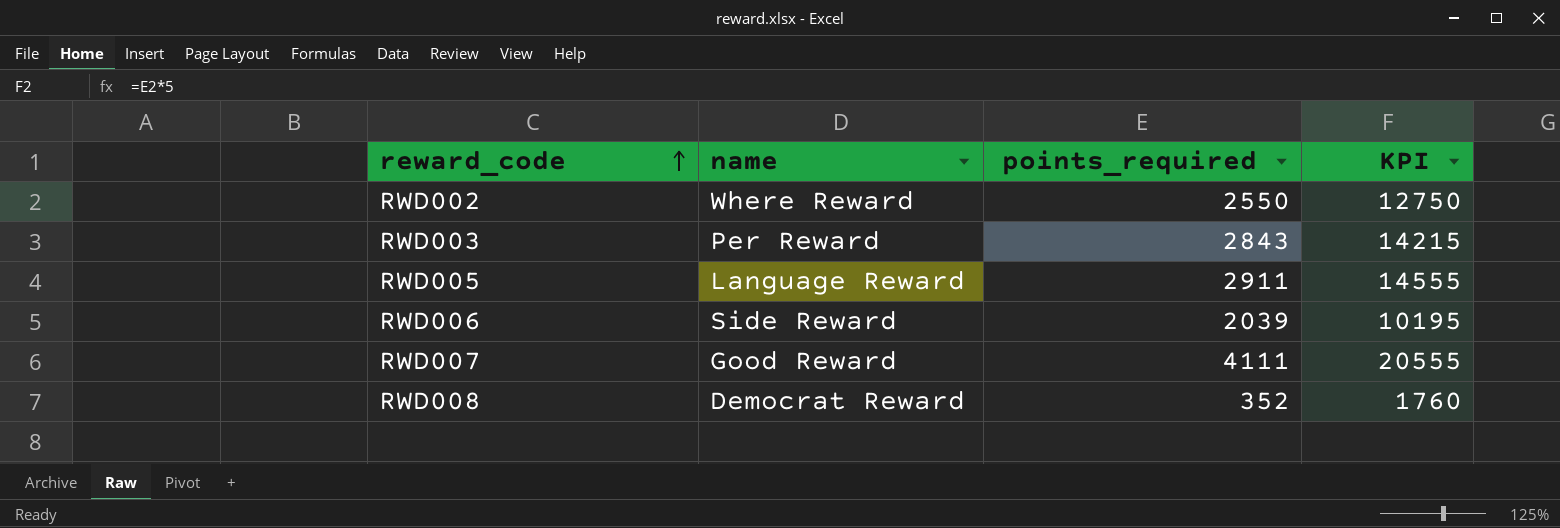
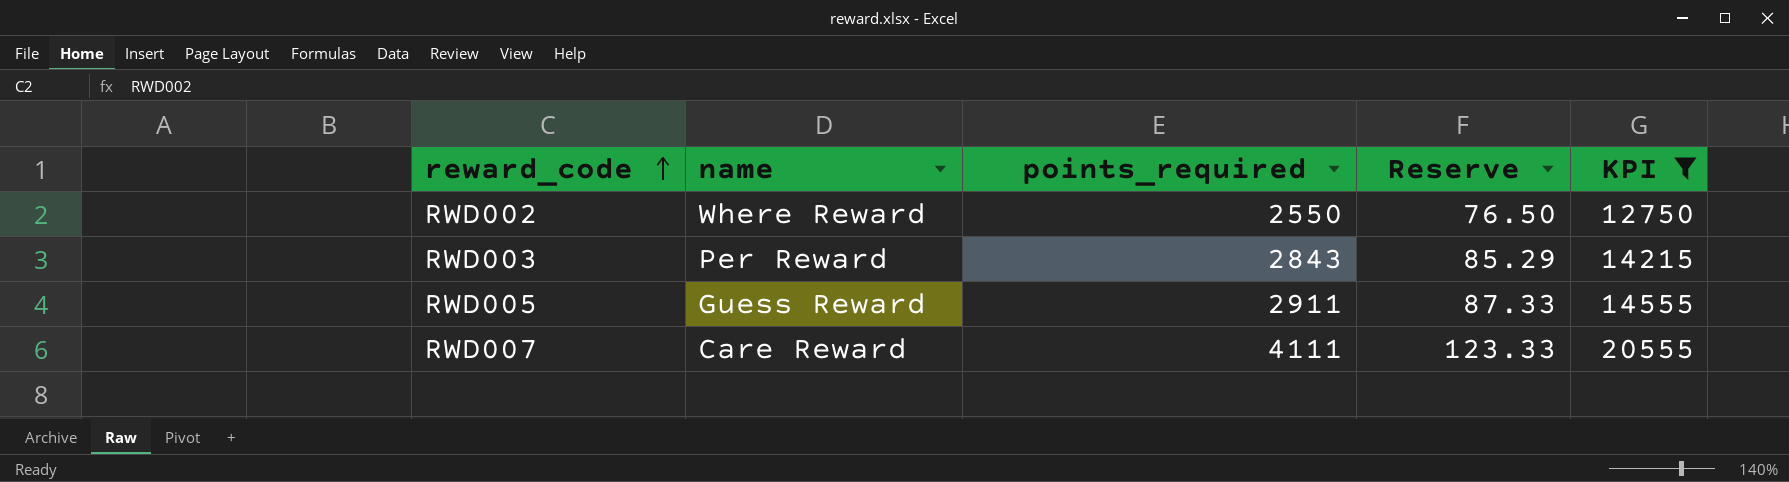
filter: none -> KPI >= 12750
column Reserve | formula: none -> [points_required] * 0.03
RWD005 | name: Language Reward -> Guess Reward
RWD007 | name: Good Reward -> Care Reward

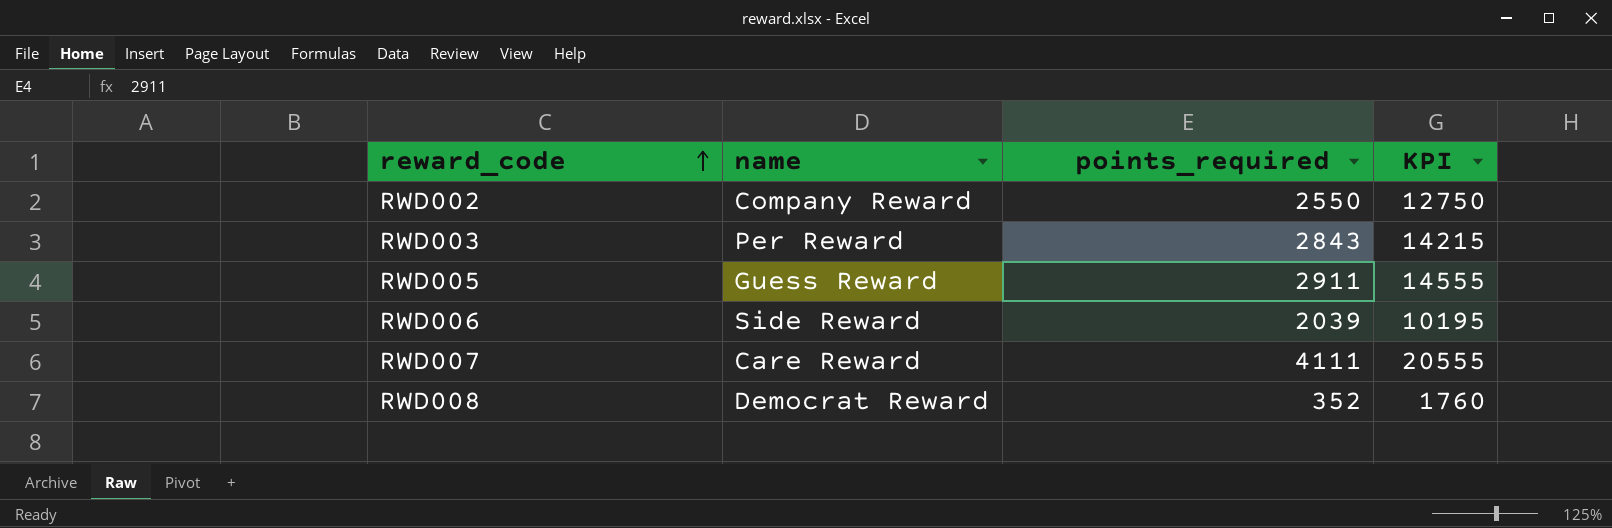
filter: KPI >= 12750 -> none
column Reserve | formula: [points_required] * 0.03 -> none
RWD002 | name: Where Reward -> Company Reward

